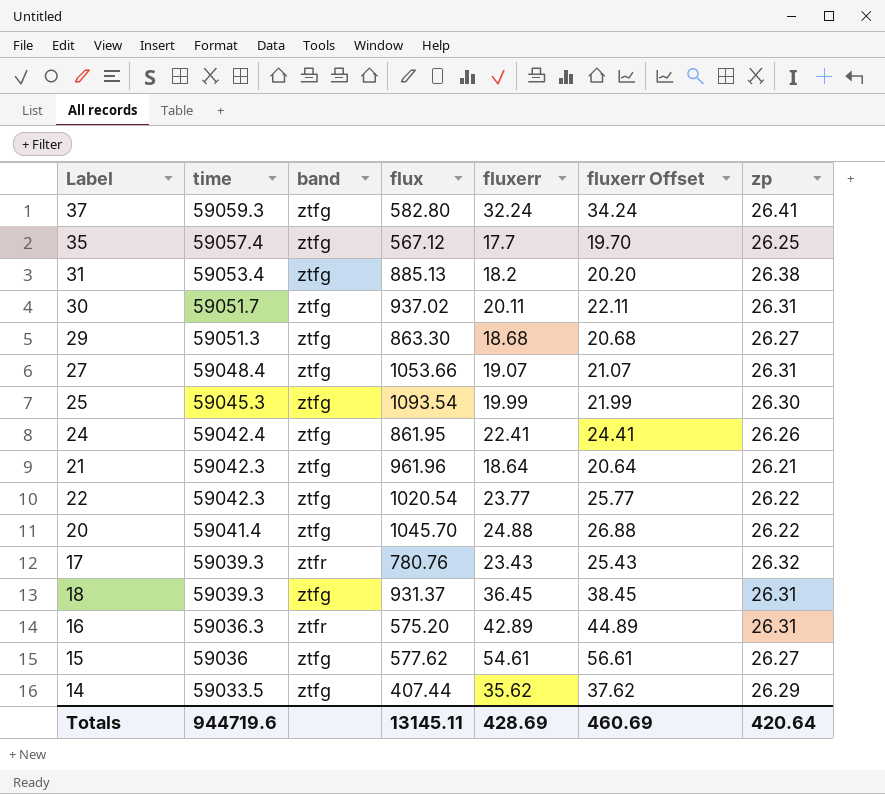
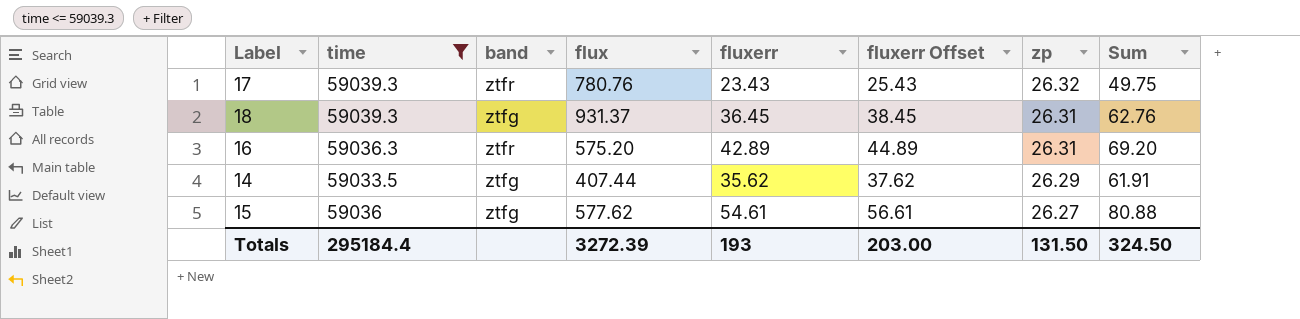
filter: none -> time <= 59039.3
row order: time descending -> zp descending
column Sum | formula: none -> [fluxerr] + [zp]
Totals | time: 944719.6 -> 295184.4
Totals | flux: 13145.11 -> 3272.39
Totals | fluxerr: 428.69 -> 193
Totals | fluxerr Offset: 460.69 -> 203.00
Totals | zp: 420.64 -> 131.50

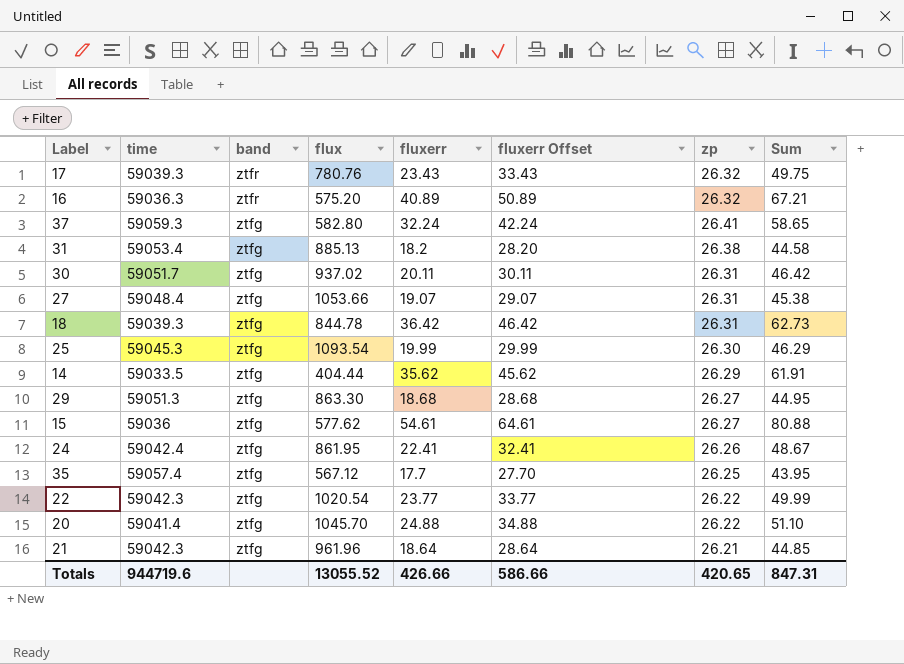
filter: time <= 59039.3 -> none
row order: zp descending -> band descending
column fluxerr Offset | formula: [fluxerr] + 2 -> [fluxerr] + 10
16 | fluxerr: 42.89 -> 40.89
16 | zp: 26.31 -> 26.32
16 | Sum: 69.20 -> 67.21
18 | flux: 931.37 -> 844.78
18 | fluxerr: 36.45 -> 36.42
18 | Sum: 62.76 -> 62.73
14 | flux: 407.44 -> 404.44
Totals | time: 295184.4 -> 944719.6
Totals | flux: 3272.39 -> 13055.52
Totals | fluxerr: 193 -> 426.66
Totals | fluxerr Offset: 203.00 -> 586.66
Totals | zp: 131.50 -> 420.65
Totals | Sum: 324.50 -> 847.31

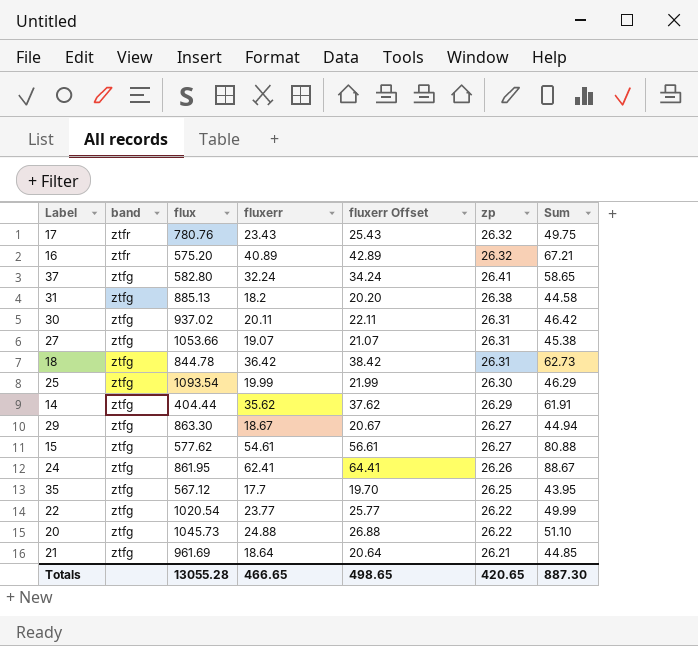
column time | position: 2 -> none
column fluxerr Offset | formula: [fluxerr] + 10 -> [fluxerr] + 2
29 | fluxerr: 18.68 -> 18.67
29 | Sum: 44.95 -> 44.94
24 | fluxerr: 22.41 -> 62.41
24 | Sum: 48.67 -> 88.67
20 | flux: 1045.70 -> 1045.73
21 | flux: 961.96 -> 961.69
Totals | flux: 13055.52 -> 13055.28
Totals | fluxerr: 426.66 -> 466.65
Totals | fluxerr Offset: 586.66 -> 498.65
Totals | Sum: 847.31 -> 887.30

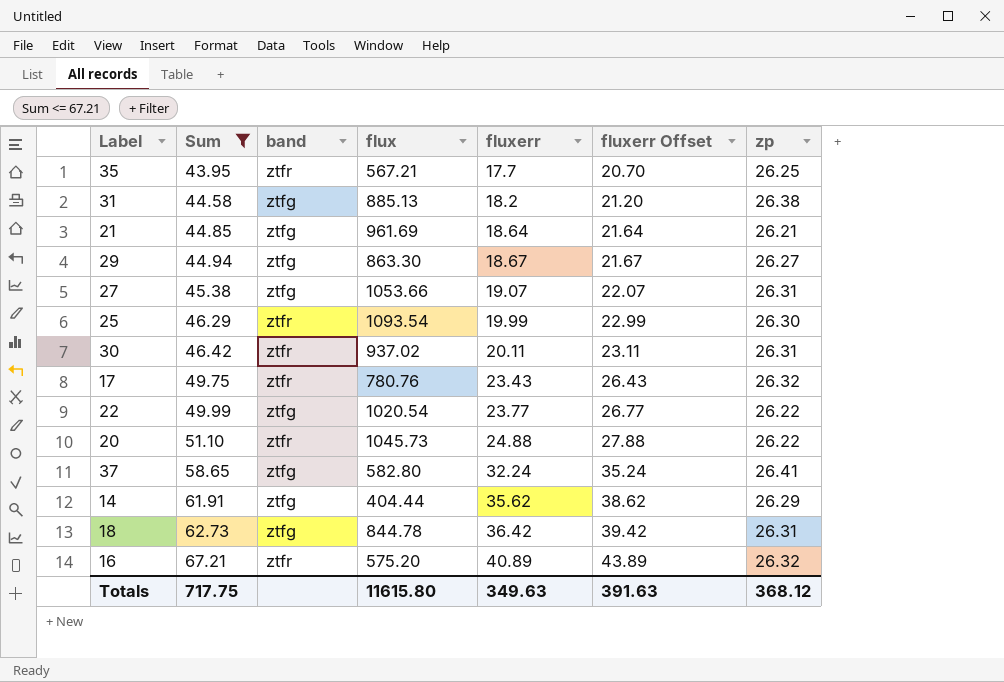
filter: none -> Sum <= 67.21
row order: band descending -> Sum ascending
column Sum | position: 7 -> 2
column fluxerr Offset | formula: [fluxerr] + 2 -> [fluxerr] + 3
35 | band: ztfg -> ztfr
35 | flux: 567.12 -> 567.21
25 | band: ztfg -> ztfr
30 | band: ztfg -> ztfr
20 | band: ztfg -> ztfr
Totals | Sum: 887.30 -> 717.75
Totals | flux: 13055.28 -> 11615.80
Totals | fluxerr: 466.65 -> 349.63
Totals | fluxerr Offset: 498.65 -> 391.63
Totals | zp: 420.65 -> 368.12

